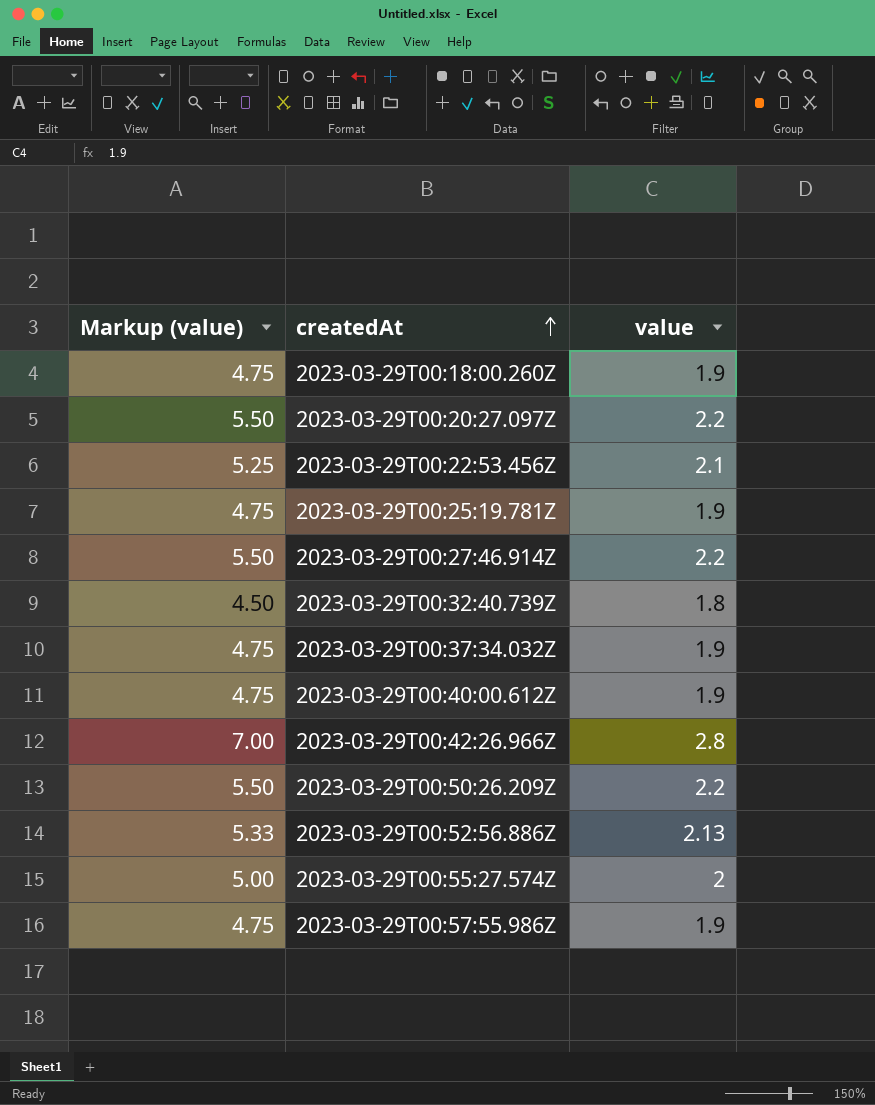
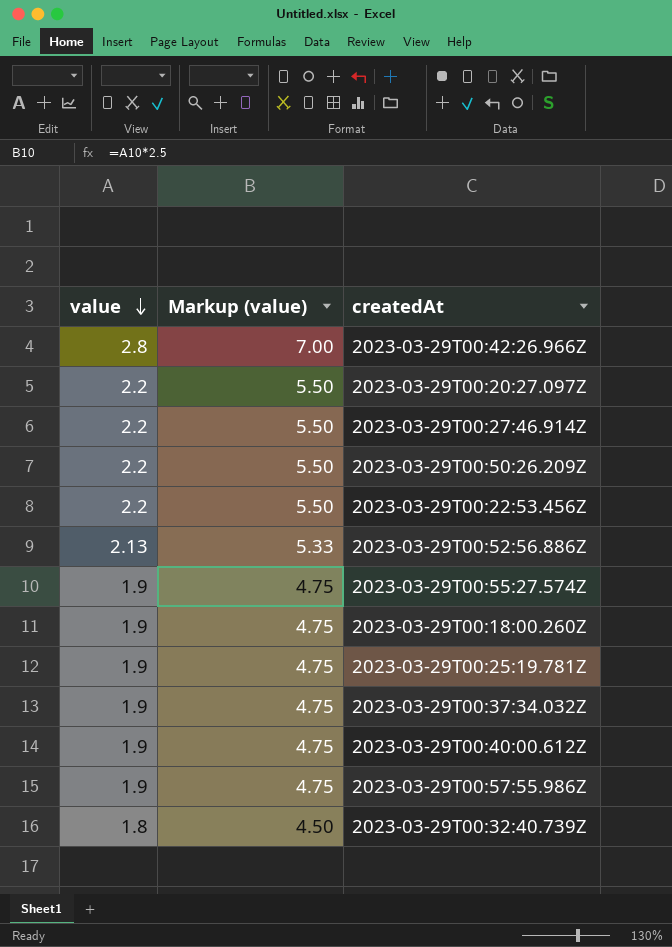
row order: createdAt ascending -> value descending
column value | position: 3 -> 1
2023-03-29T00:22:53.456Z | value: 2.1 -> 2.2
2023-03-29T00:22:53.456Z | Markup (value): 5.25 -> 5.50
2023-03-29T00:55:27.574Z | value: 2 -> 1.9
2023-03-29T00:55:27.574Z | Markup (value): 5.00 -> 4.75

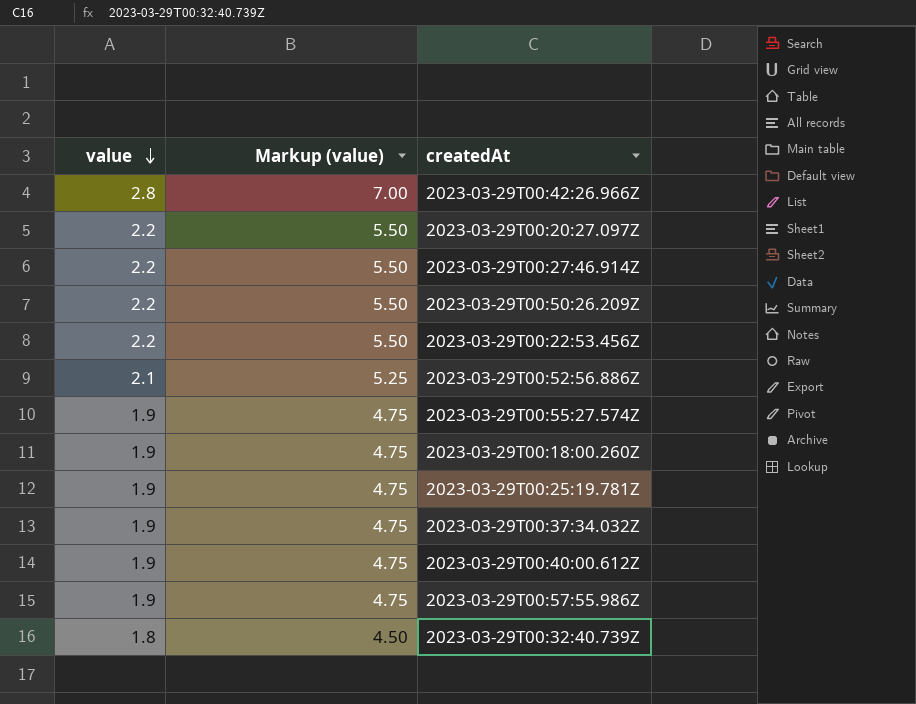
2023-03-29T00:52:56.886Z | value: 2.13 -> 2.1
2023-03-29T00:52:56.886Z | Markup (value): 5.33 -> 5.25

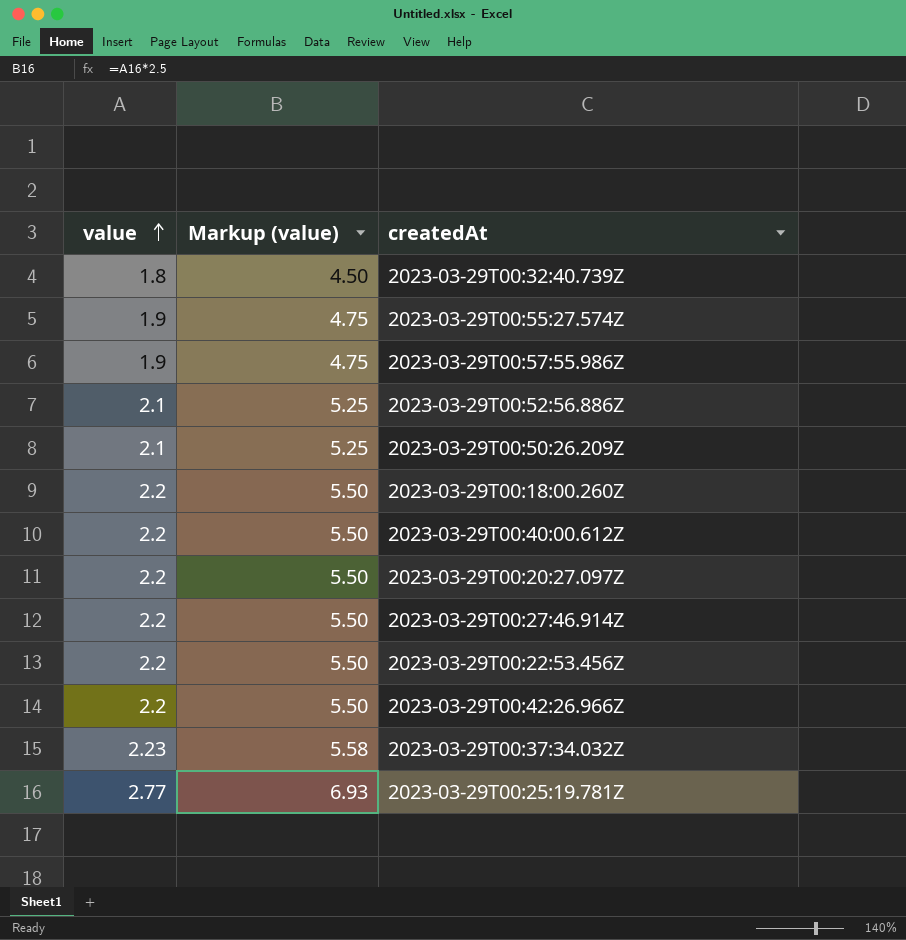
row order: value descending -> value ascending
2023-03-29T00:50:26.209Z | value: 2.2 -> 2.1
2023-03-29T00:50:26.209Z | Markup (value): 5.50 -> 5.25
2023-03-29T00:18:00.260Z | value: 1.9 -> 2.2
2023-03-29T00:18:00.260Z | Markup (value): 4.75 -> 5.50
2023-03-29T00:40:00.612Z | value: 1.9 -> 2.2
2023-03-29T00:40:00.612Z | Markup (value): 4.75 -> 5.50
2023-03-29T00:42:26.966Z | value: 2.8 -> 2.2
2023-03-29T00:42:26.966Z | Markup (value): 7.00 -> 5.50
2023-03-29T00:37:34.032Z | value: 1.9 -> 2.23
2023-03-29T00:37:34.032Z | Markup (value): 4.75 -> 5.58
2023-03-29T00:25:19.781Z | value: 1.9 -> 2.77
2023-03-29T00:25:19.781Z | Markup (value): 4.75 -> 6.93

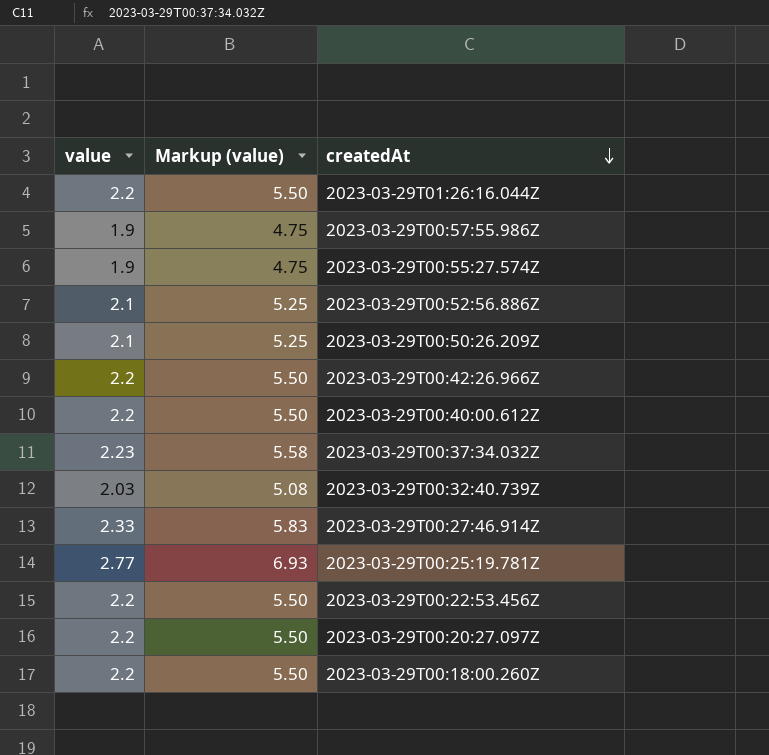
row order: value ascending -> createdAt descending
row 2023-03-29T01:26:16.044Z: none -> 2.2 | 5.50
2023-03-29T00:32:40.739Z | value: 1.8 -> 2.03
2023-03-29T00:32:40.739Z | Markup (value): 4.50 -> 5.08
2023-03-29T00:27:46.914Z | value: 2.2 -> 2.33
2023-03-29T00:27:46.914Z | Markup (value): 5.50 -> 5.83

